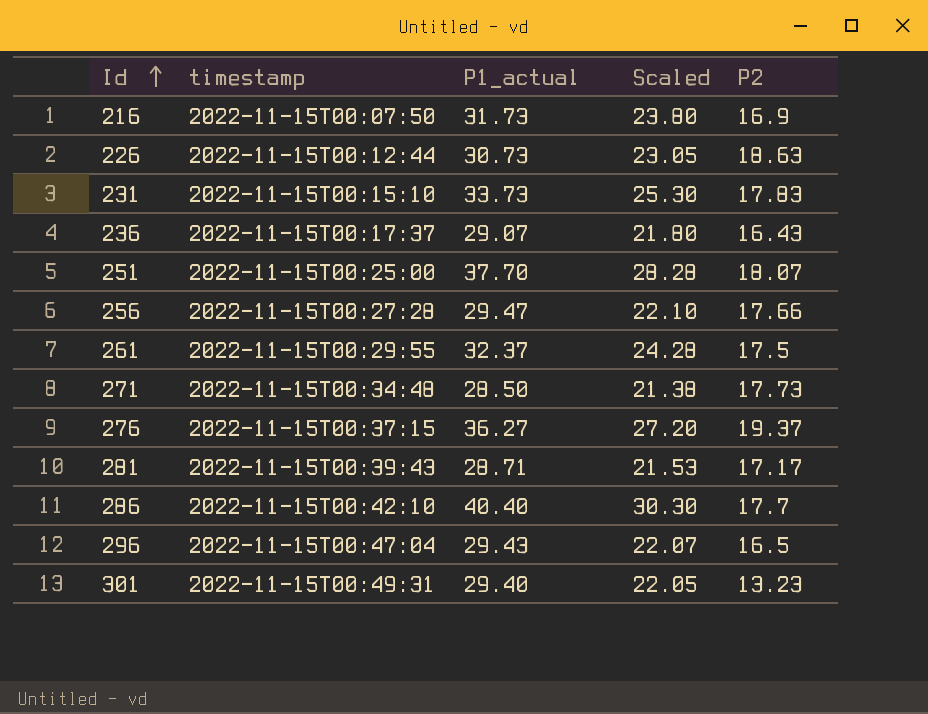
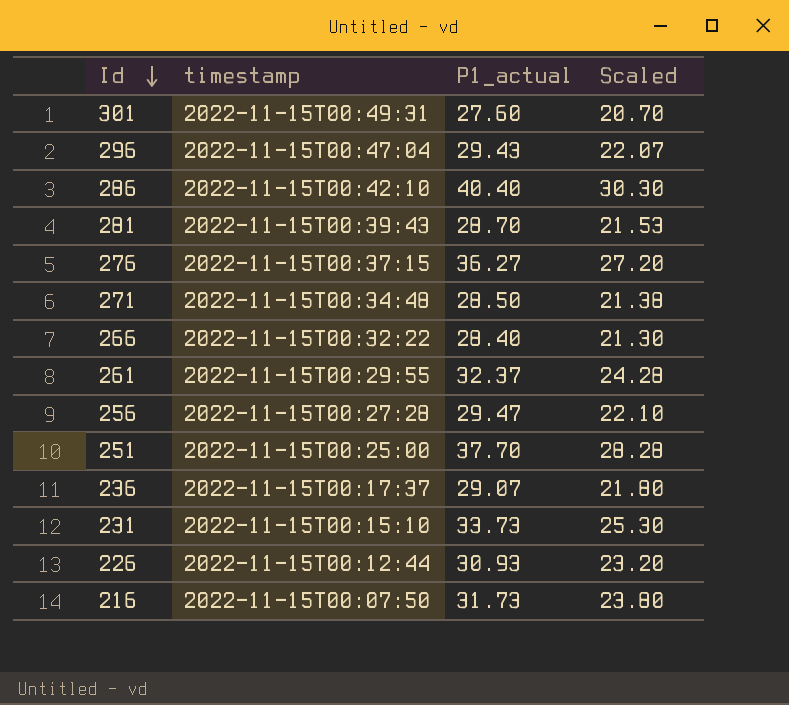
row order: Id ascending -> Id descending
column P2 | position: 5 -> none
301 | P1_actual: 29.40 -> 27.60
301 | Scaled: 22.05 -> 20.70
281 | P1_actual: 28.71 -> 28.70
row 266: none -> 2022-11-15T00:32:22 | 28.40 | 21.30
226 | P1_actual: 30.73 -> 30.93
226 | Scaled: 23.05 -> 23.20

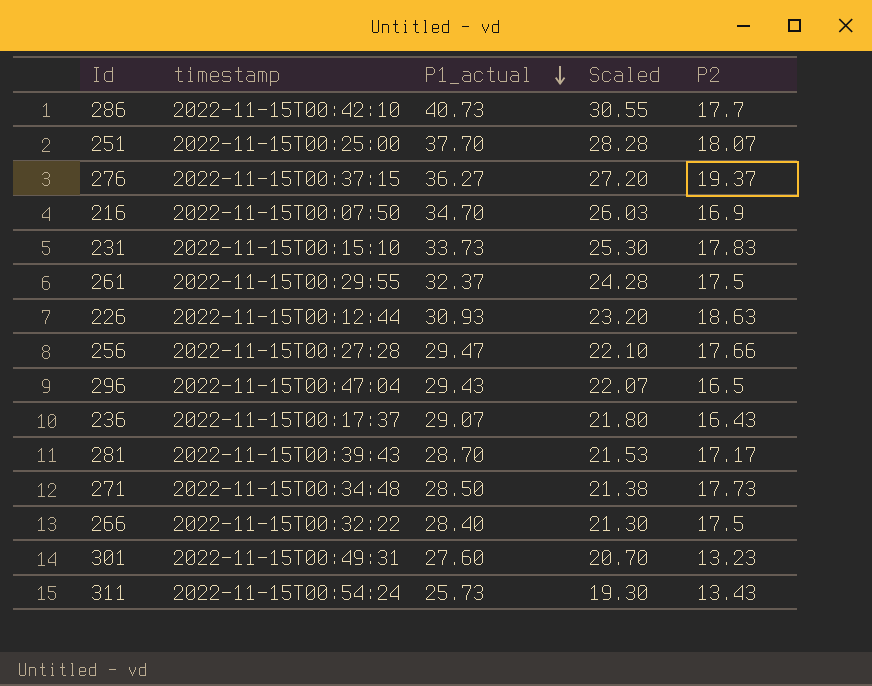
row order: Id descending -> P1_actual descending
column P2 | position: none -> 5
286 | P1_actual: 40.40 -> 40.73
286 | Scaled: 30.30 -> 30.55
216 | P1_actual: 31.73 -> 34.70
216 | Scaled: 23.80 -> 26.03
row 311: none -> 2022-11-15T00:54:24 | 25.73 | 19.30 | 13.43

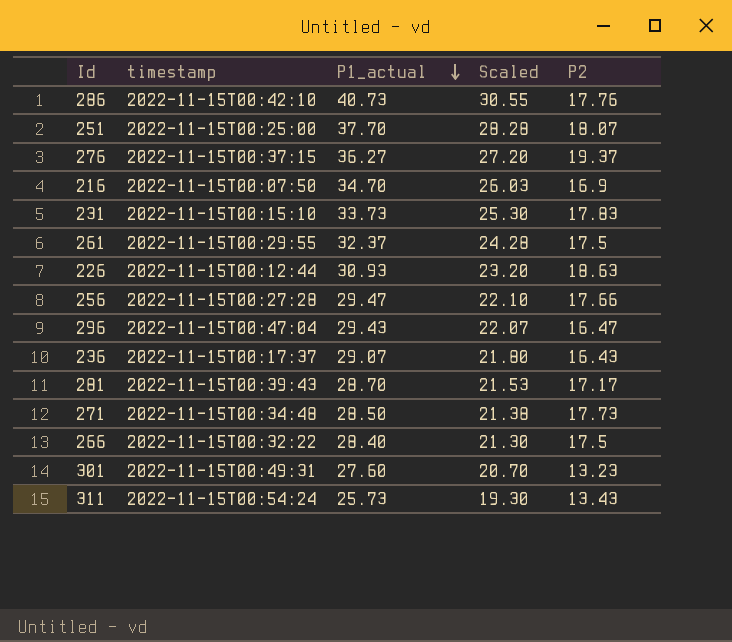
286 | P2: 17.7 -> 17.76
296 | P2: 16.5 -> 16.47

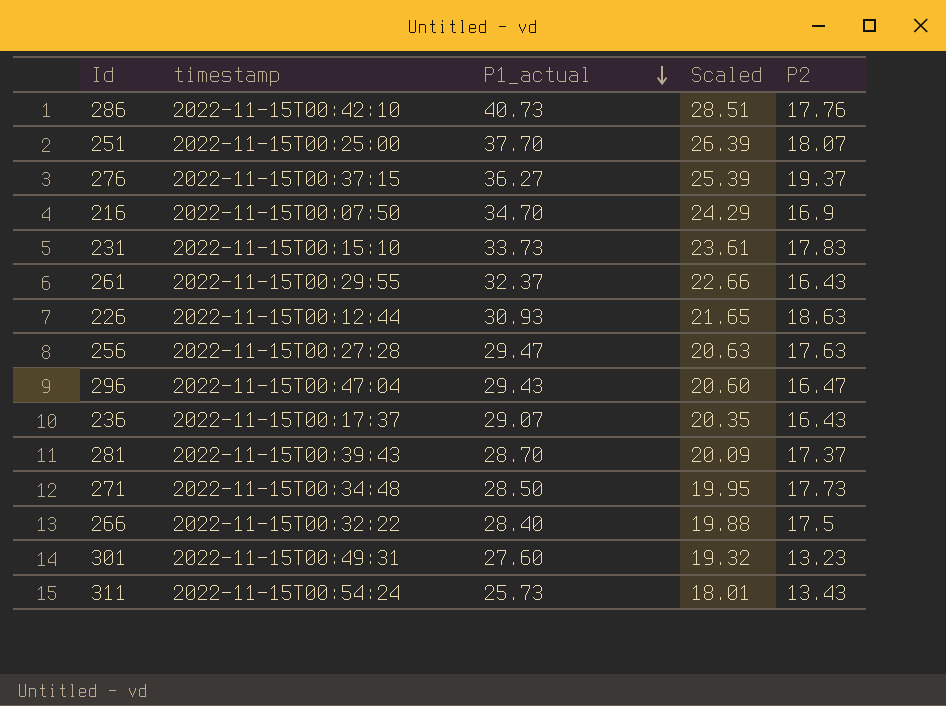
column Scaled | formula: [P1_actual] * 0.75 -> [P1_actual] * 0.7
261 | P2: 17.5 -> 16.43
256 | P2: 17.66 -> 17.63
281 | P2: 17.17 -> 17.37

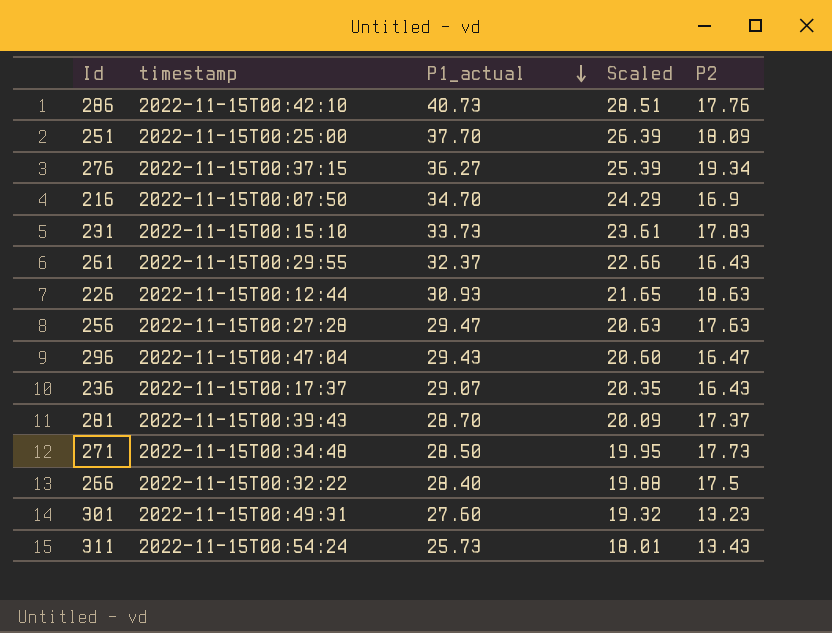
251 | P2: 18.07 -> 18.09
276 | P2: 19.37 -> 19.34

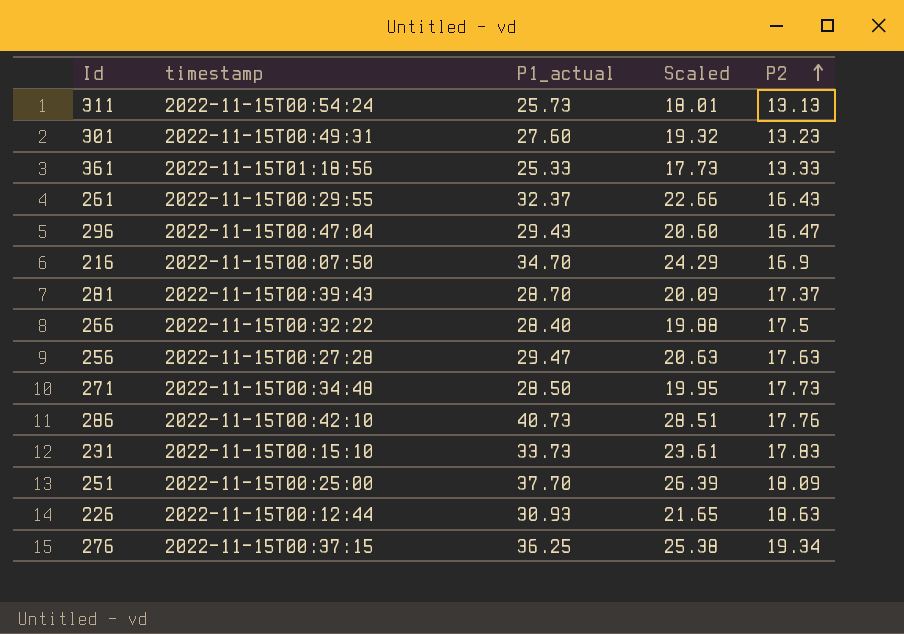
row order: P1_actual descending -> P2 ascending
row 236: 2022-11-15T00:17:37 | 29.07 | 20.35 | 16.43 -> none
311 | P2: 13.43 -> 13.13
row 361: none -> 2022-11-15T01:18:56 | 25.33 | 17.73 | 13.33
276 | P1_actual: 36.27 -> 36.25
276 | Scaled: 25.39 -> 25.38

